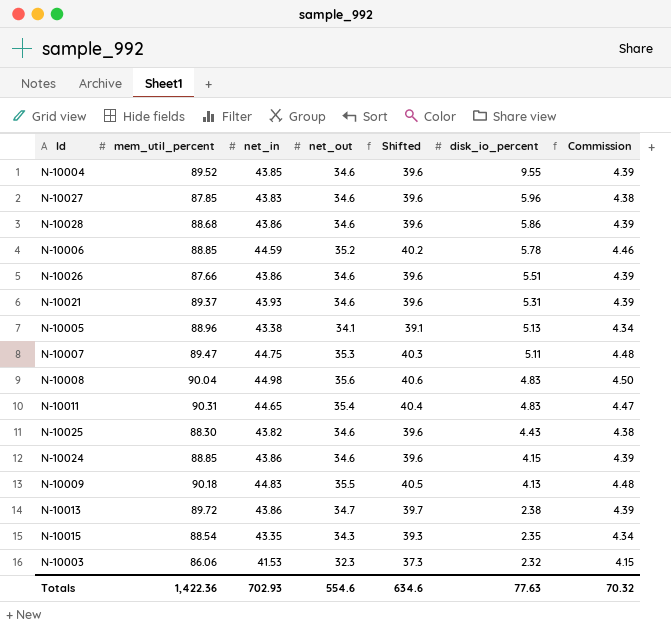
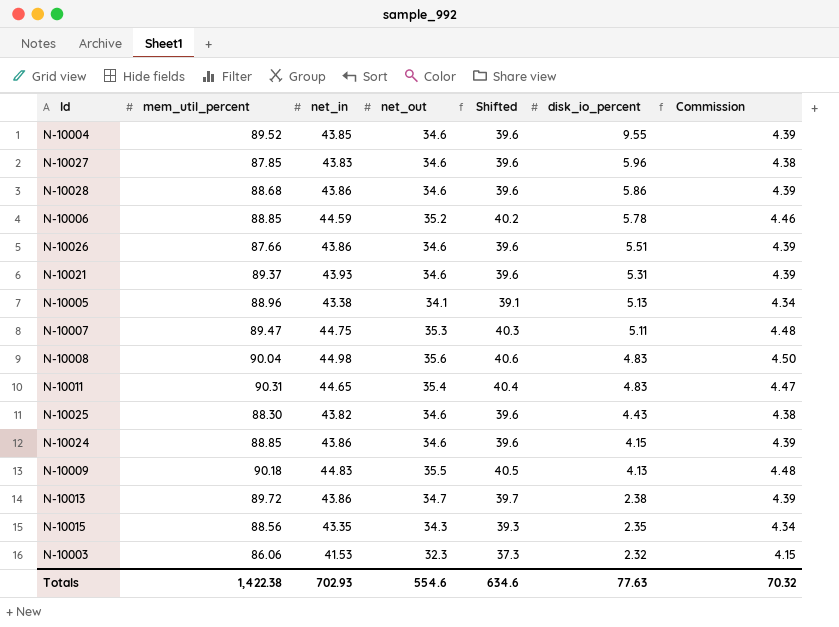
N-10015 | mem_util_percent: 88.54 -> 88.56
Totals | mem_util_percent: 1,422.36 -> 1,422.38

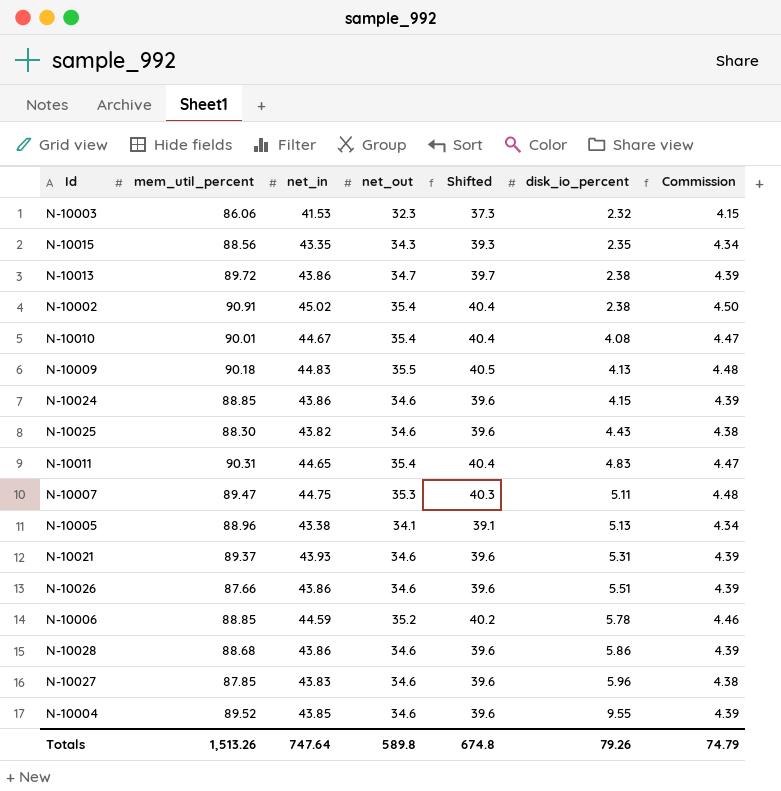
row order: disk_io_percent descending -> disk_io_percent ascending
row N-10008: 90.04 | 44.98 | 35.6 | 40.6 | 4.83 | 4.50 -> none
row N-10002: none -> 90.91 | 45.02 | 35.4 | 40.4 | 2.38 | 4.50
row N-10010: none -> 90.01 | 44.67 | 35.4 | 40.4 | 4.08 | 4.47
Totals | mem_util_percent: 1,422.38 -> 1,513.26
Totals | net_in: 702.93 -> 747.64
Totals | net_out: 554.6 -> 589.8
Totals | Shifted: 634.6 -> 674.8
Totals | disk_io_percent: 77.63 -> 79.26
Totals | Commission: 70.32 -> 74.79

